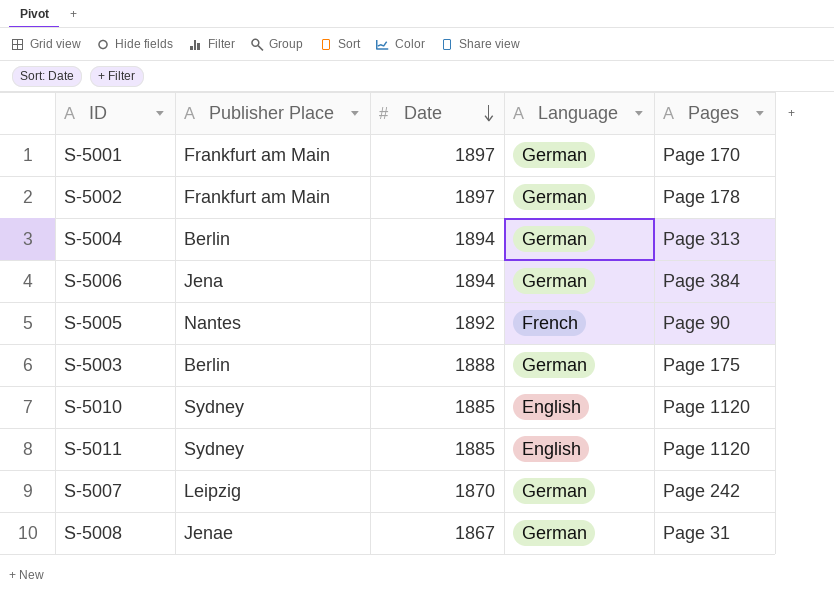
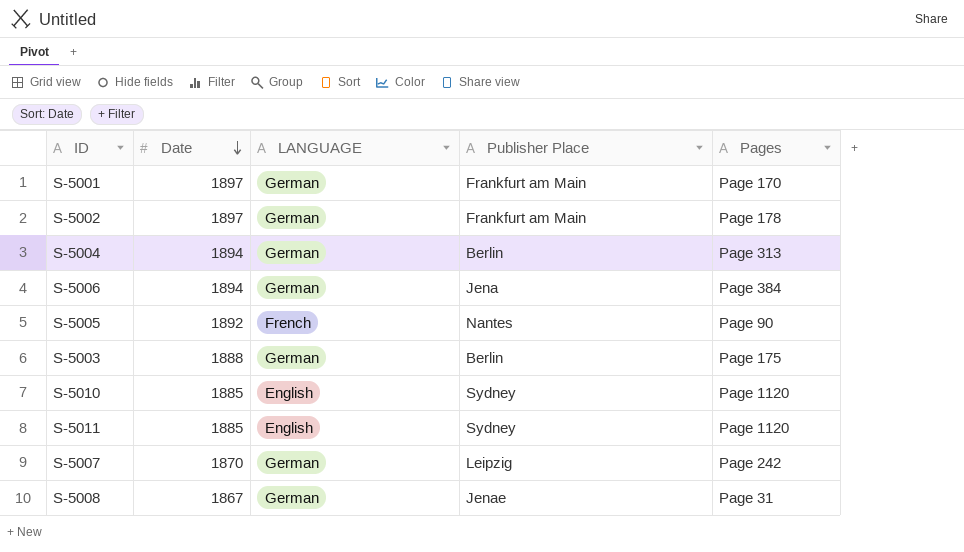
column name: Language -> LANGUAGE
column Publisher Place | position: 2 -> 4

